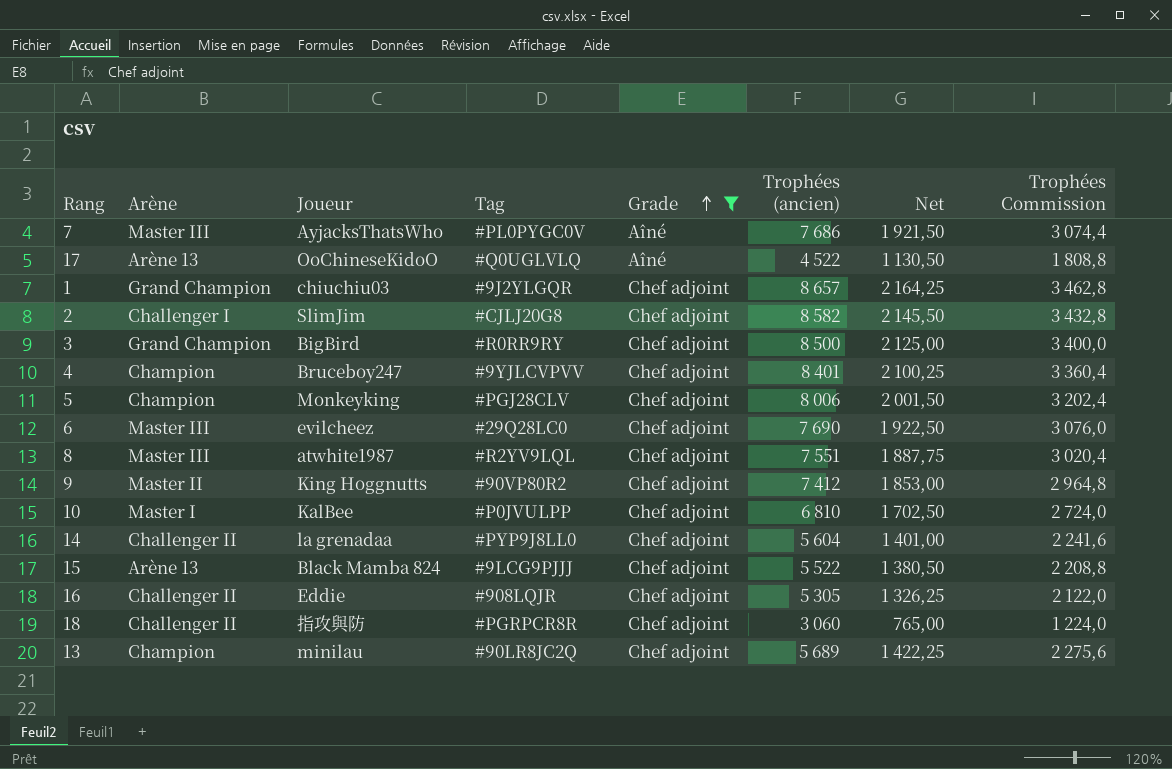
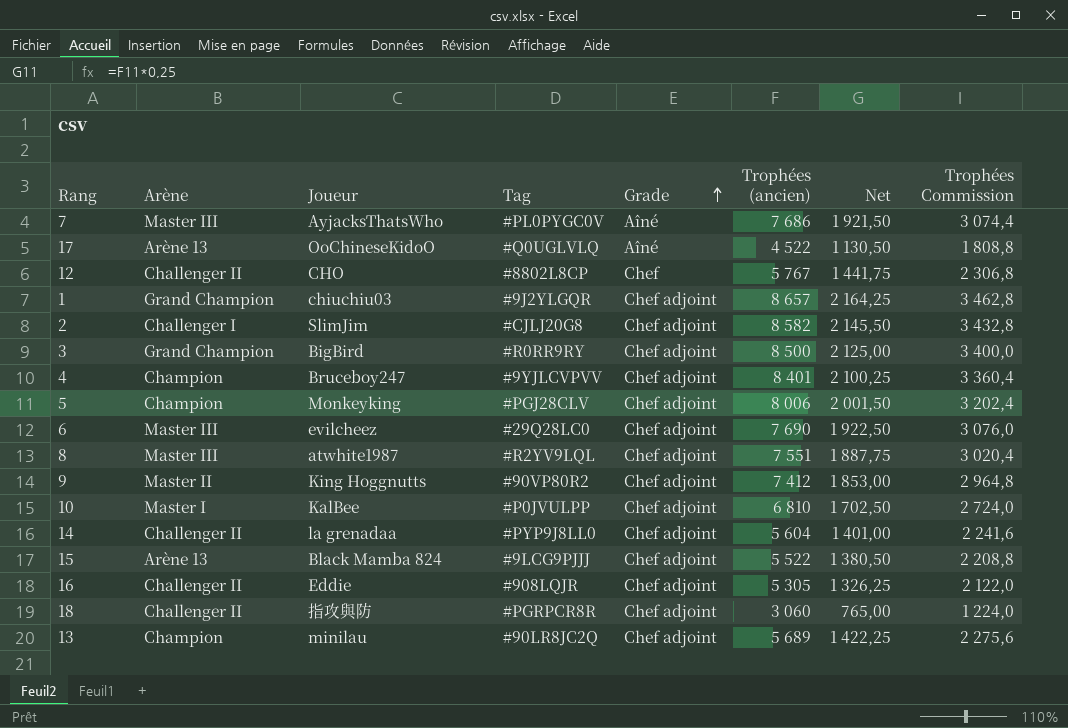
filter: Grade != Chef -> none

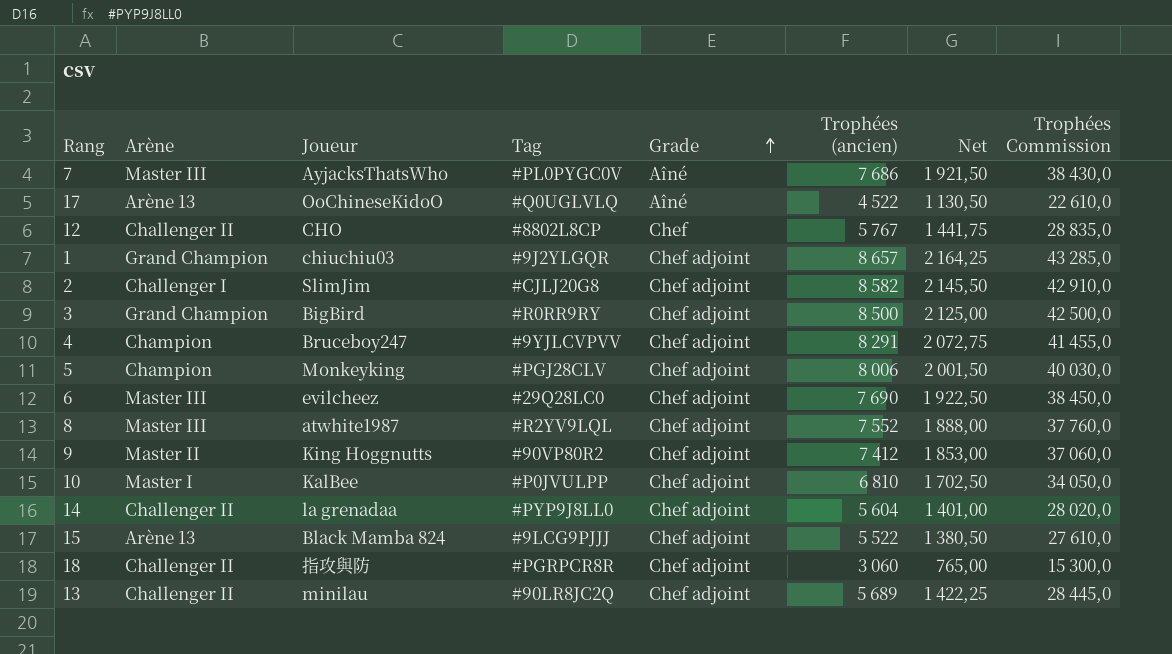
column Trophées Commission | formula: [Trophées (ancien)] * 0,4 -> [Trophées (ancien)] * 5
row 16: Challenger II | Eddie | #908LQJR | Chef adjoint | 5 305 | 1 326,25 | 2 122,0 -> none
4 | Trophées (ancien): 8 401 -> 8 291
4 | Net: 2 100,25 -> 2 072,75
8 | Trophées (ancien): 7 551 -> 7 552
8 | Net: 1 887,75 -> 1 888,00
13 | Arène: Champion -> Challenger II

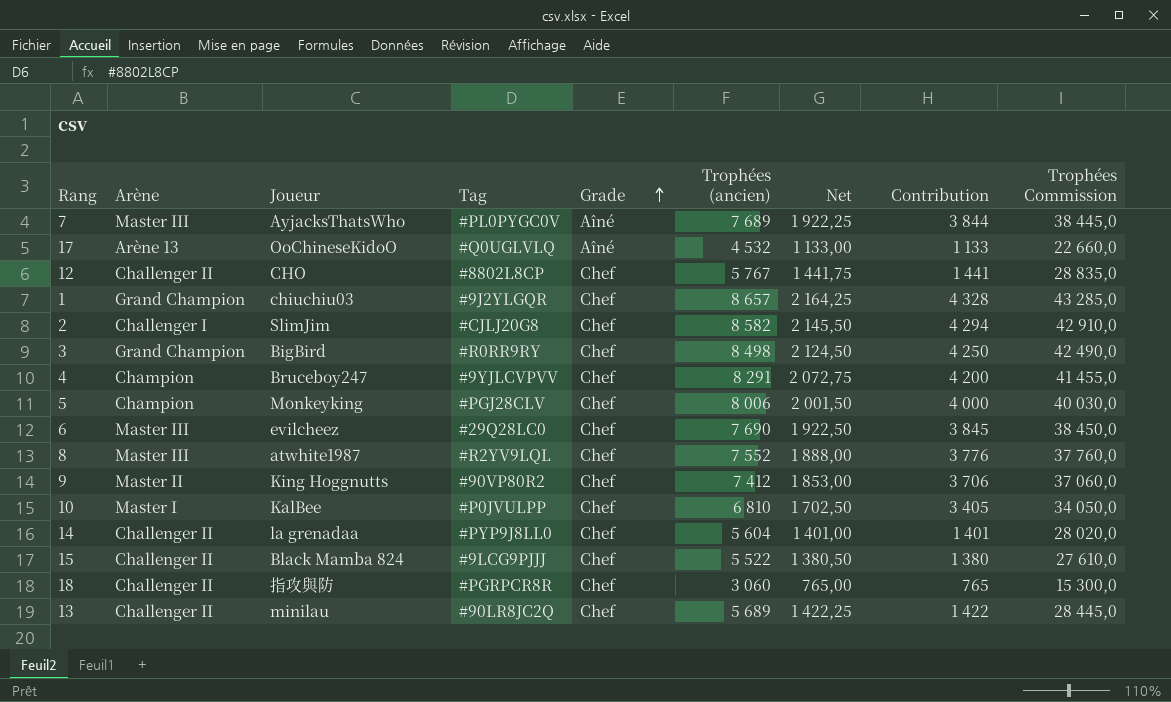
column Contribution | position: none -> 8
7 | Trophées (ancien): 7 686 -> 7 689
7 | Net: 1 921,50 -> 1 922,25
7 | Trophées Commission: 38 430,0 -> 38 445,0
17 | Trophées (ancien): 4 522 -> 4 532
17 | Net: 1 130,50 -> 1 133,00
17 | Trophées Commission: 22 610,0 -> 22 660,0
1 | Grade: Chef adjoint -> Chef
2 | Grade: Chef adjoint -> Chef
3 | Grade: Chef adjoint -> Chef
3 | Trophées (ancien): 8 500 -> 8 498
3 | Net: 2 125,00 -> 2 124,50
3 | Trophées Commission: 42 500,0 -> 42 490,0
4 | Grade: Chef adjoint -> Chef
5 | Grade: Chef adjoint -> Chef
6 | Grade: Chef adjoint -> Chef
8 | Grade: Chef adjoint -> Chef
9 | Grade: Chef adjoint -> Chef
10 | Grade: Chef adjoint -> Chef
14 | Grade: Chef adjoint -> Chef
15 | Arène: Arène 13 -> Challenger II
15 | Grade: Chef adjoint -> Chef
18 | Grade: Chef adjoint -> Chef
13 | Grade: Chef adjoint -> Chef

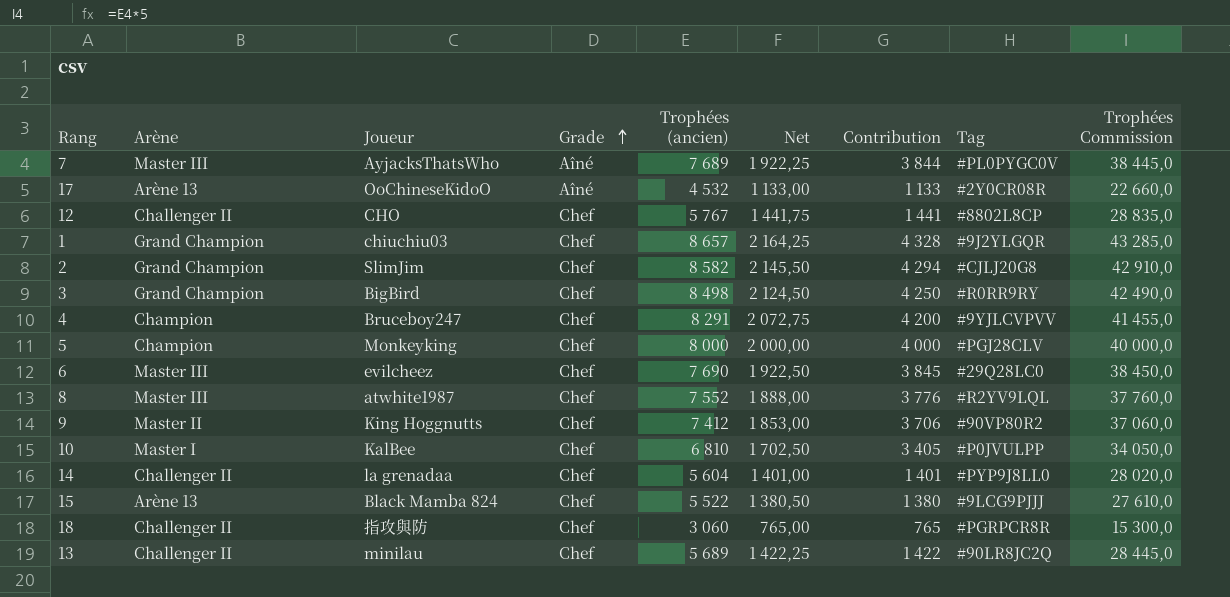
column Tag | position: 4 -> 8
17 | Tag: #Q0UGLVLQ -> #2Y0CR08R
2 | Arène: Challenger I -> Grand Champion
5 | Trophées (ancien): 8 006 -> 8 000
5 | Net: 2 001,50 -> 2 000,00
5 | Trophées Commission: 40 030,0 -> 40 000,0
15 | Arène: Challenger II -> Arène 13

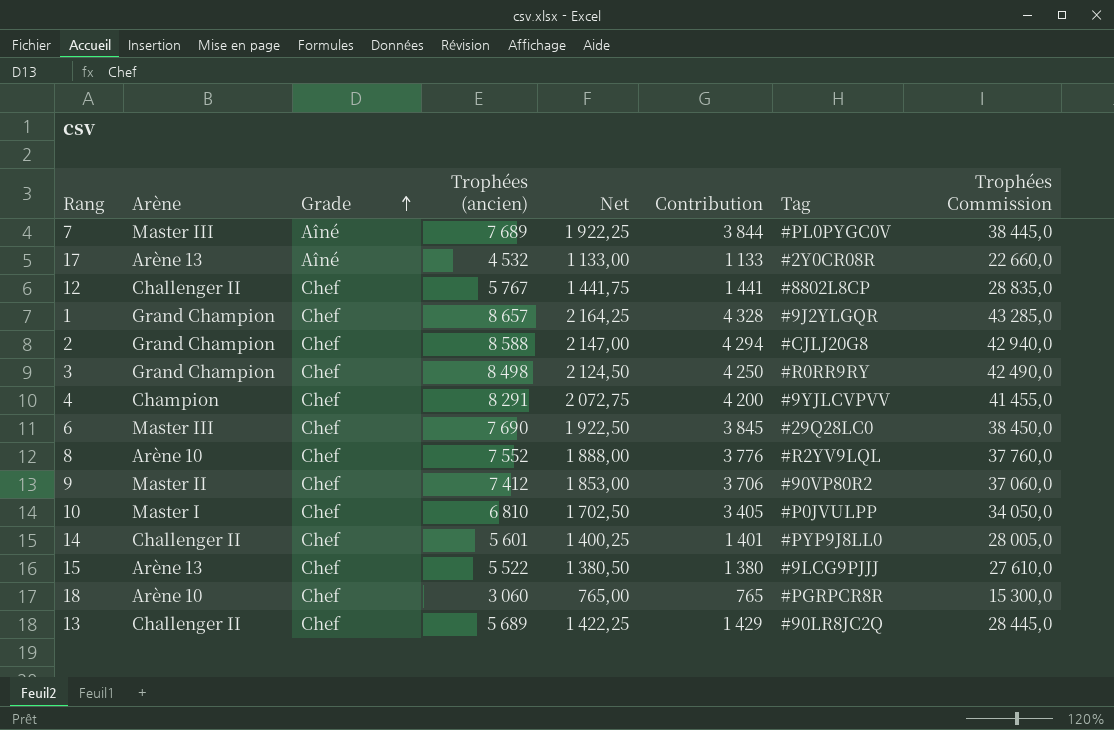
column Joueur | position: 3 -> none
row 5: Champion | Monkeyking | Chef | 8 000 | 2 000,00 | 4 000 | #PGJ28CLV | 40 000,0 -> none
2 | Trophées (ancien): 8 582 -> 8 588
2 | Net: 2 145,50 -> 2 147,00
2 | Trophées Commission: 42 910,0 -> 42 940,0
8 | Arène: Master III -> Arène 10
14 | Trophées (ancien): 5 604 -> 5 601
14 | Net: 1 401,00 -> 1 400,25
14 | Trophées Commission: 28 020,0 -> 28 005,0
18 | Arène: Challenger II -> Arène 10
13 | Contribution: 1 422 -> 1 429

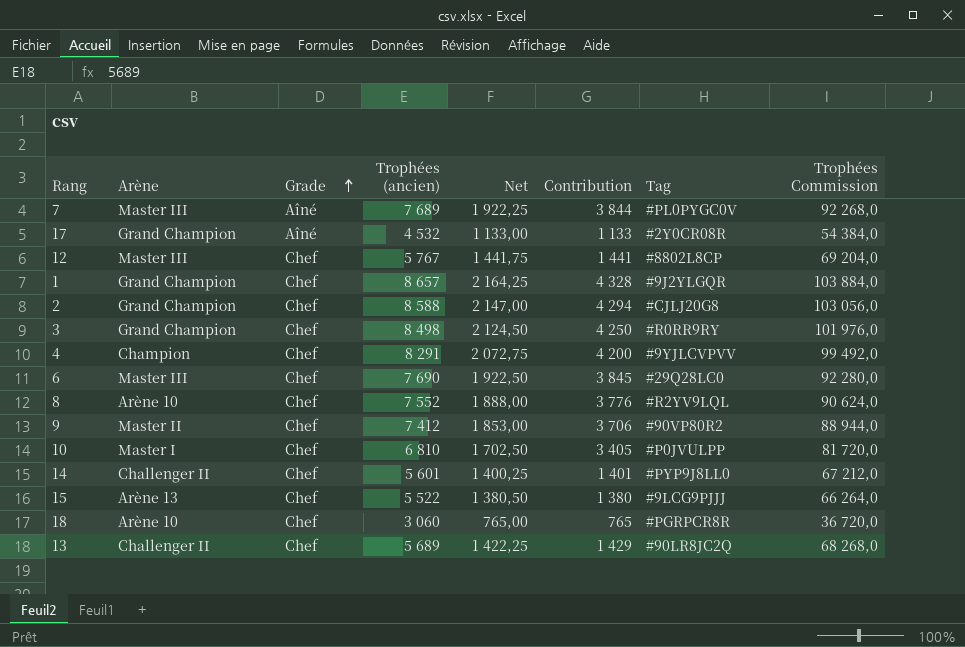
column Trophées Commission | formula: [Trophées (ancien)] * 5 -> [Trophées (ancien)] * 12
17 | Arène: Arène 13 -> Grand Champion
12 | Arène: Challenger II -> Master III

